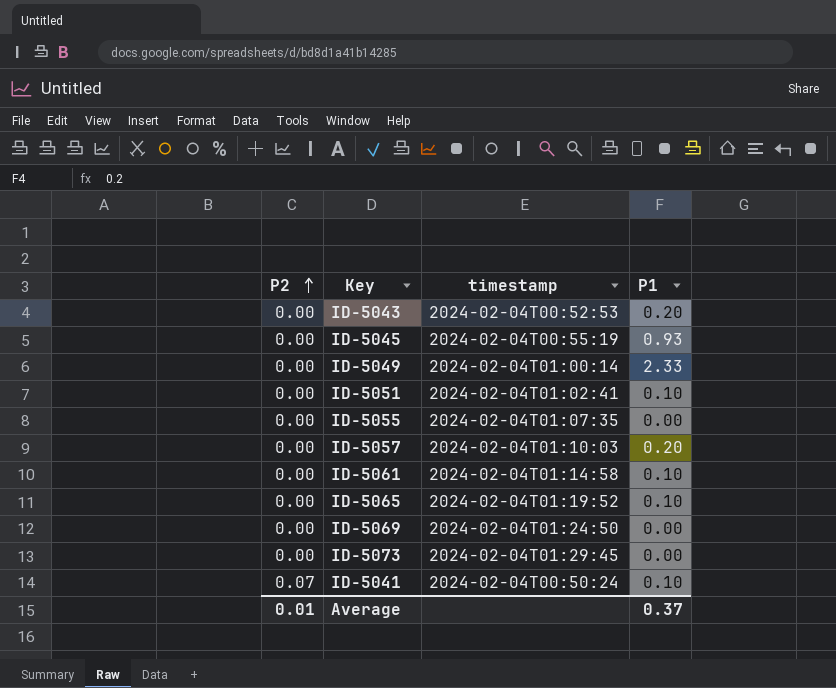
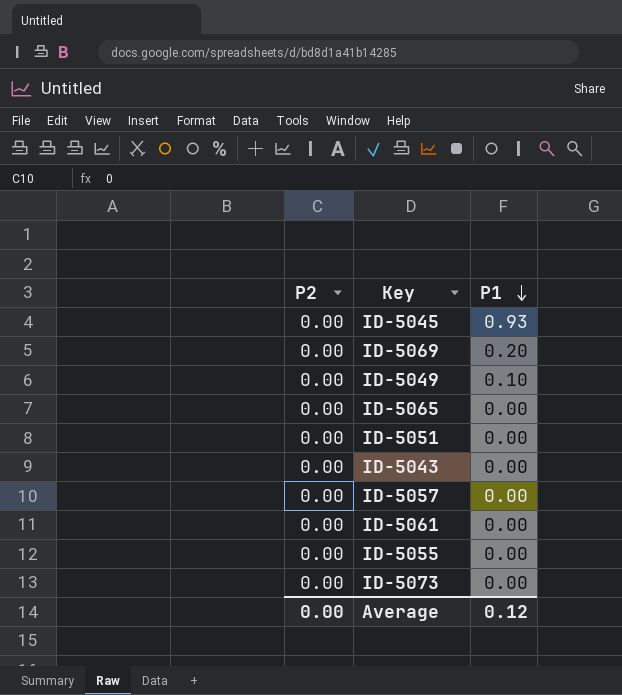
row order: P2 ascending -> P1 descending
column timestamp | position: 3 -> none
row ID-5041: 0.07 | 2024-02-04T00:50:24 | 0.10 -> none
ID-5069 | P1: 0.00 -> 0.20
ID-5049 | P1: 2.33 -> 0.10
ID-5065 | P1: 0.10 -> 0.00
ID-5051 | P1: 0.10 -> 0.00
ID-5043 | P1: 0.20 -> 0.00
ID-5057 | P1: 0.20 -> 0.00
ID-5061 | P1: 0.10 -> 0.00
Average | P2: 0.01 -> 0.00
Average | P1: 0.37 -> 0.12

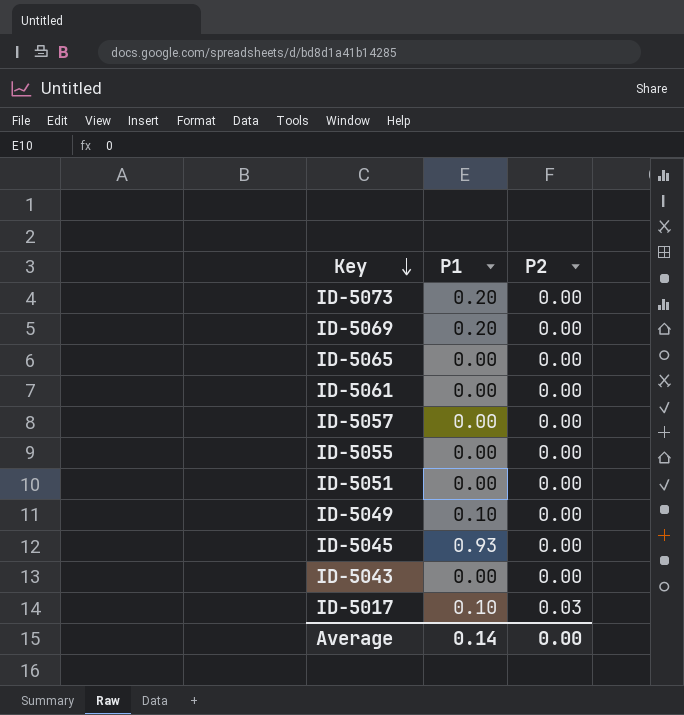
row order: P1 descending -> Key descending
column P2 | position: 1 -> 3
ID-5073 | P1: 0.00 -> 0.20
row ID-5017: none -> 0.10 | 0.03
Average | P1: 0.12 -> 0.14

